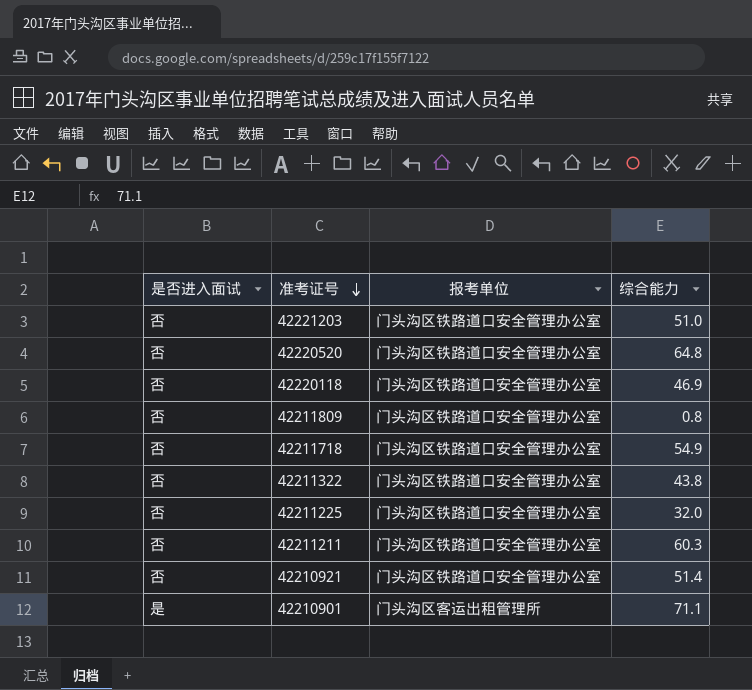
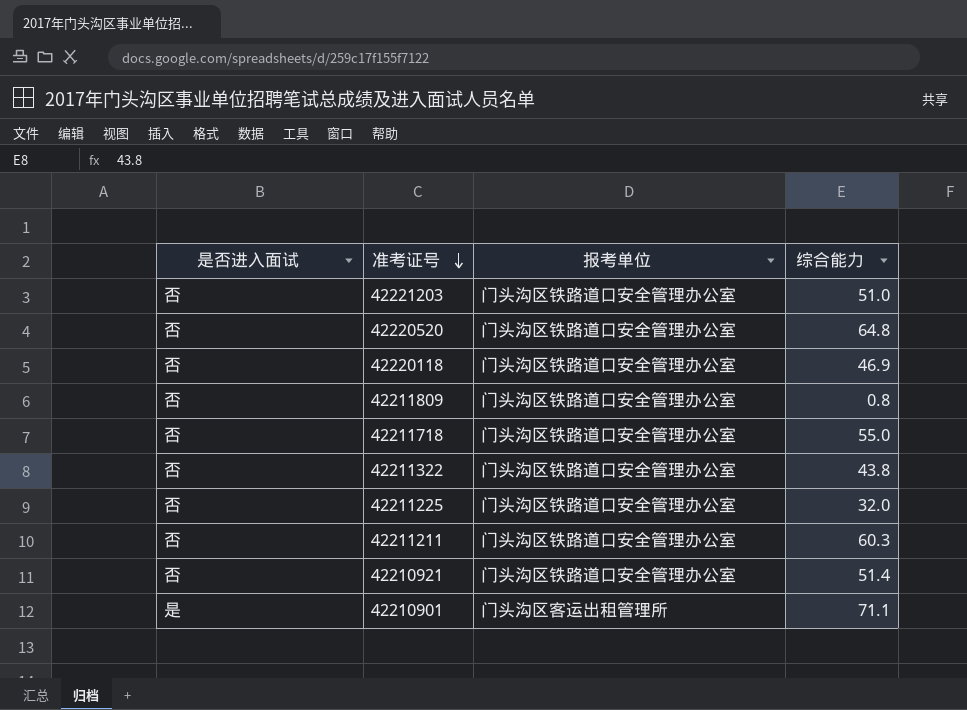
42211718 | 综合能力: 54.9 -> 55.0

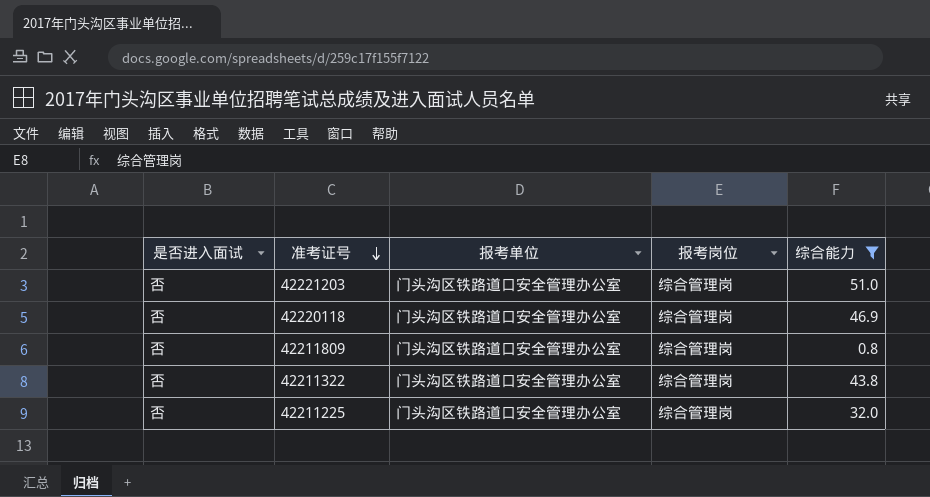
filter: none -> 综合能力 <= 51.0
column 报考岗位 | position: none -> 4

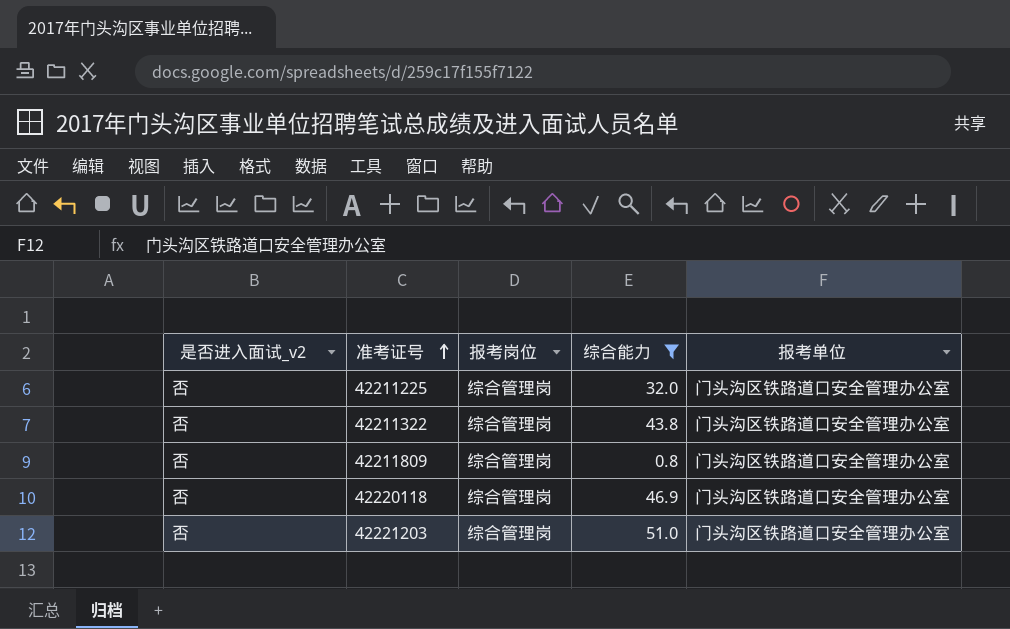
row order: 准考证号 descending -> 准考证号 ascending
column name: 是否进入面试 -> 是否进入面试_v2
column 报考单位 | position: 3 -> 5

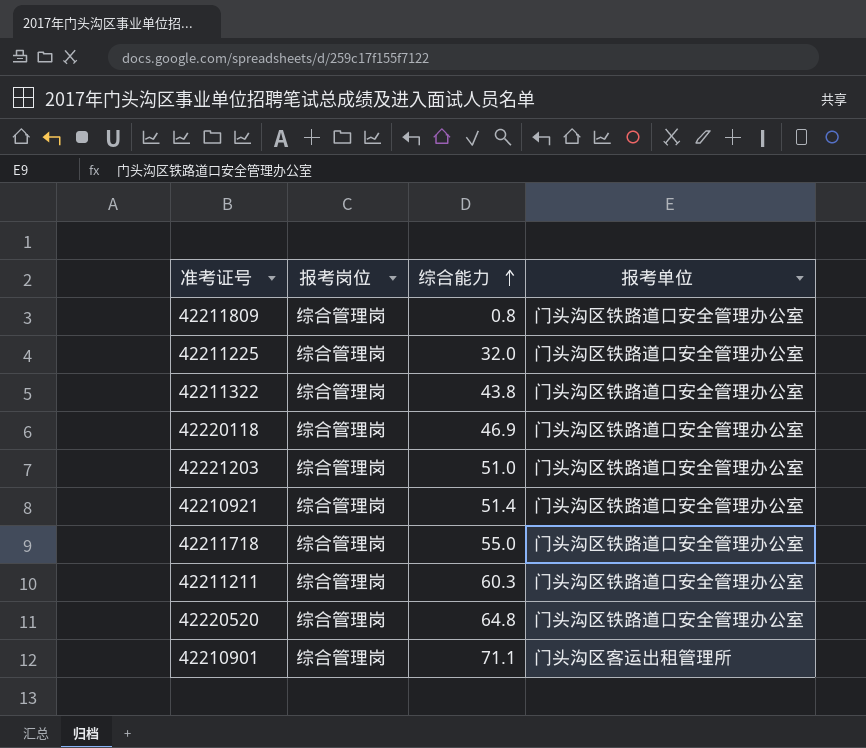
filter: 综合能力 <= 51.0 -> none
row order: 准考证号 ascending -> 综合能力 ascending
column 是否进入面试_v2 | position: 1 -> none

